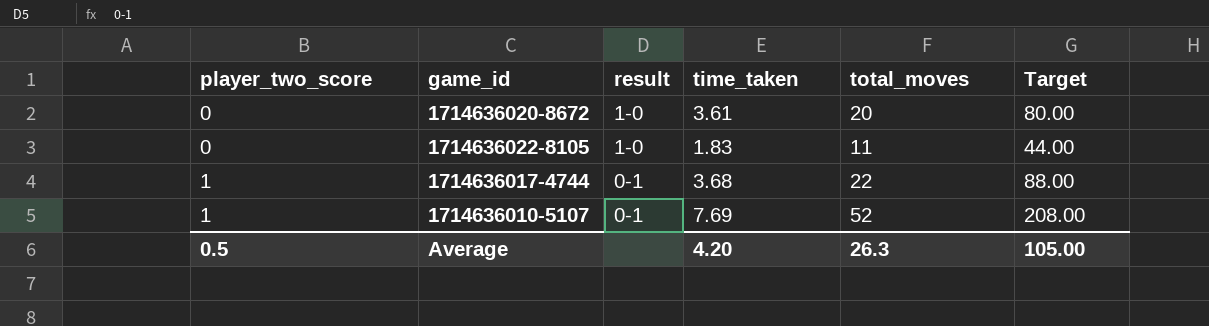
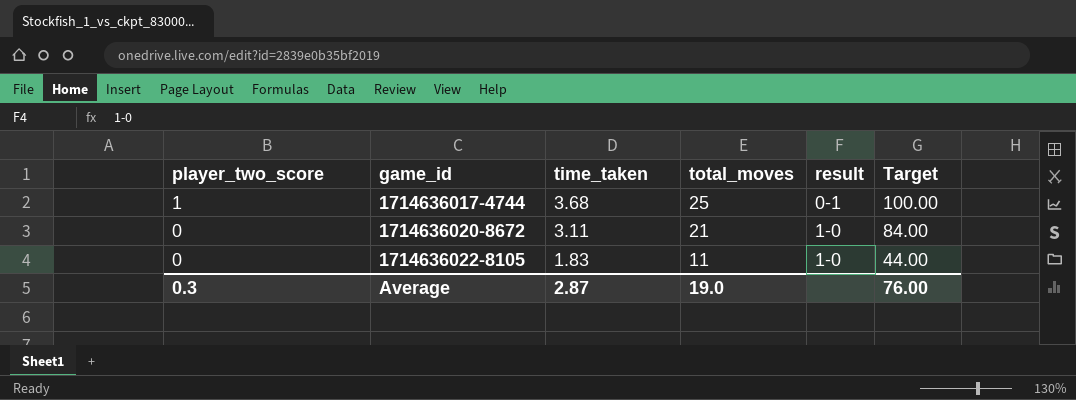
row order: player_two_score ascending -> player_two_score descending
column result | position: 3 -> 5
row 1714636010-5107: 1 | 0-1 | 7.69 | 52 | 208.00 -> none
1714636017-4744 | total_moves: 22 -> 25
1714636017-4744 | Target: 88.00 -> 100.00
1714636020-8672 | time_taken: 3.61 -> 3.11
1714636020-8672 | total_moves: 20 -> 21
1714636020-8672 | Target: 80.00 -> 84.00
Average | player_two_score: 0.5 -> 0.3
Average | time_taken: 4.20 -> 2.87
Average | total_moves: 26.3 -> 19.0
Average | Target: 105.00 -> 76.00

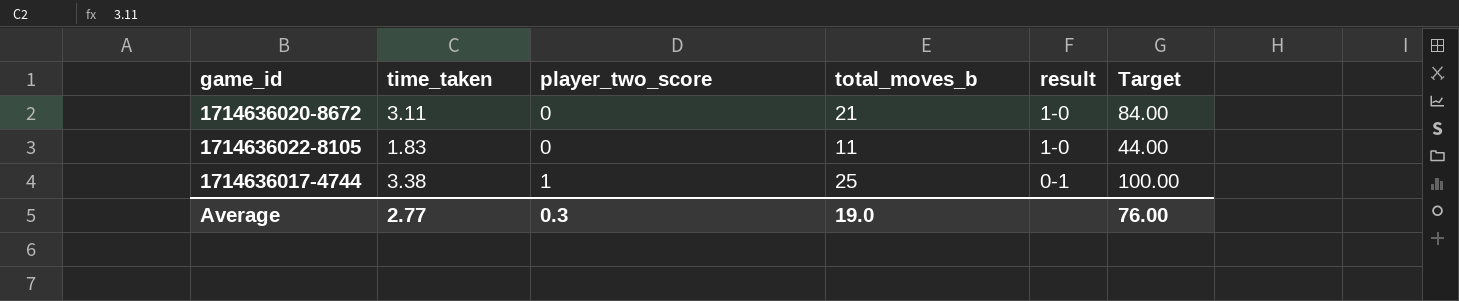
row order: player_two_score descending -> player_two_score ascending
column player_two_score | position: 1 -> 3
column name: total_moves -> total_moves_b
1714636017-4744 | time_taken: 3.68 -> 3.38
Average | time_taken: 2.87 -> 2.77

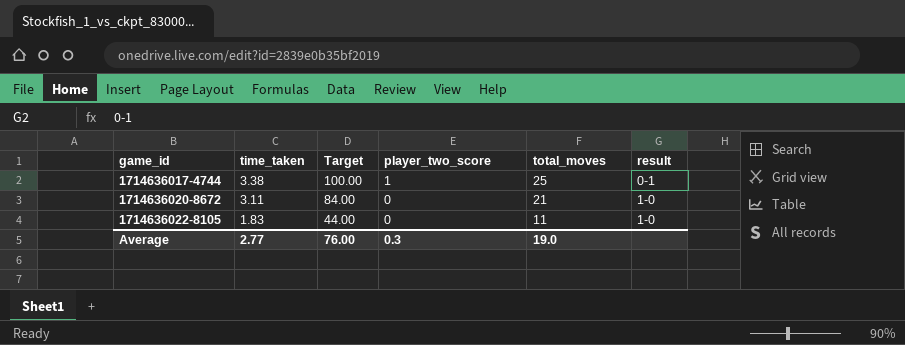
row order: player_two_score ascending -> game_id ascending
column Target | position: 6 -> 3
column name: total_moves_b -> total_moves

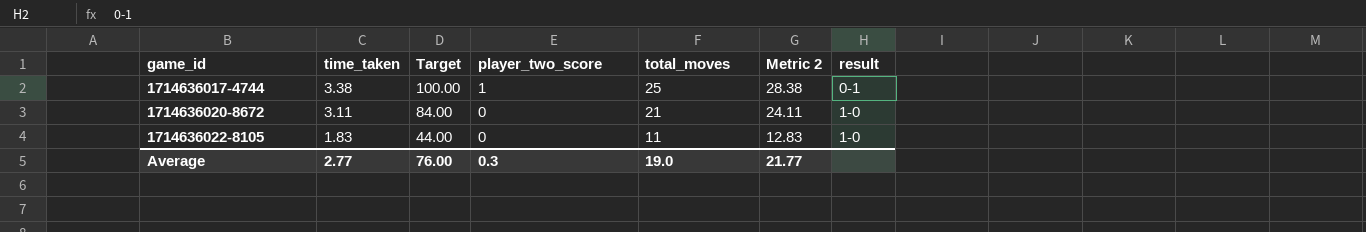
column Metric 2 | formula: none -> [time_taken] + [total_moves]

